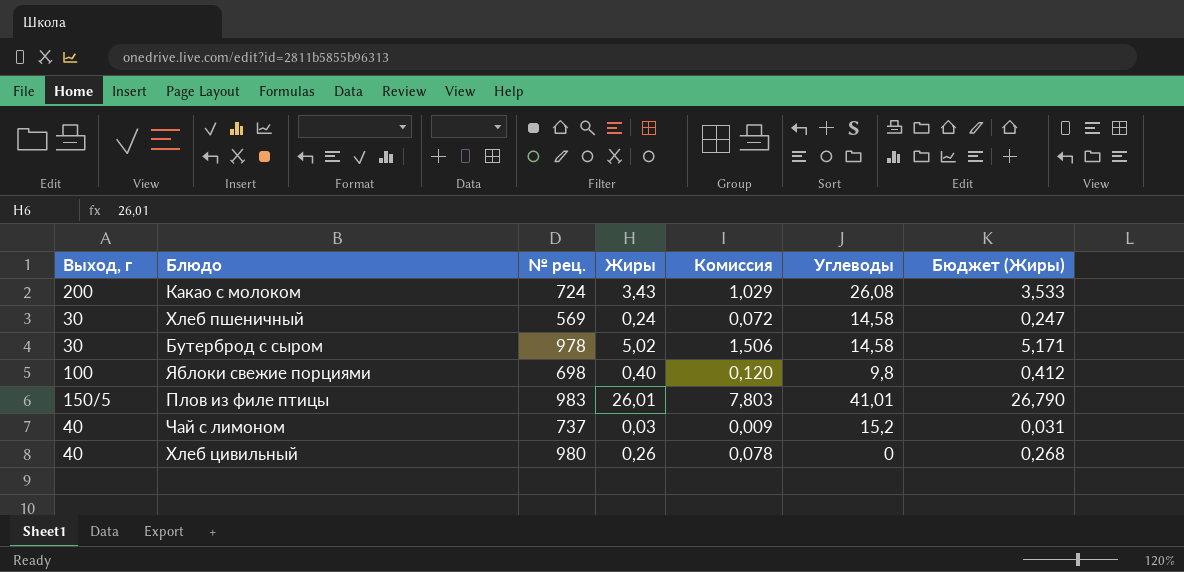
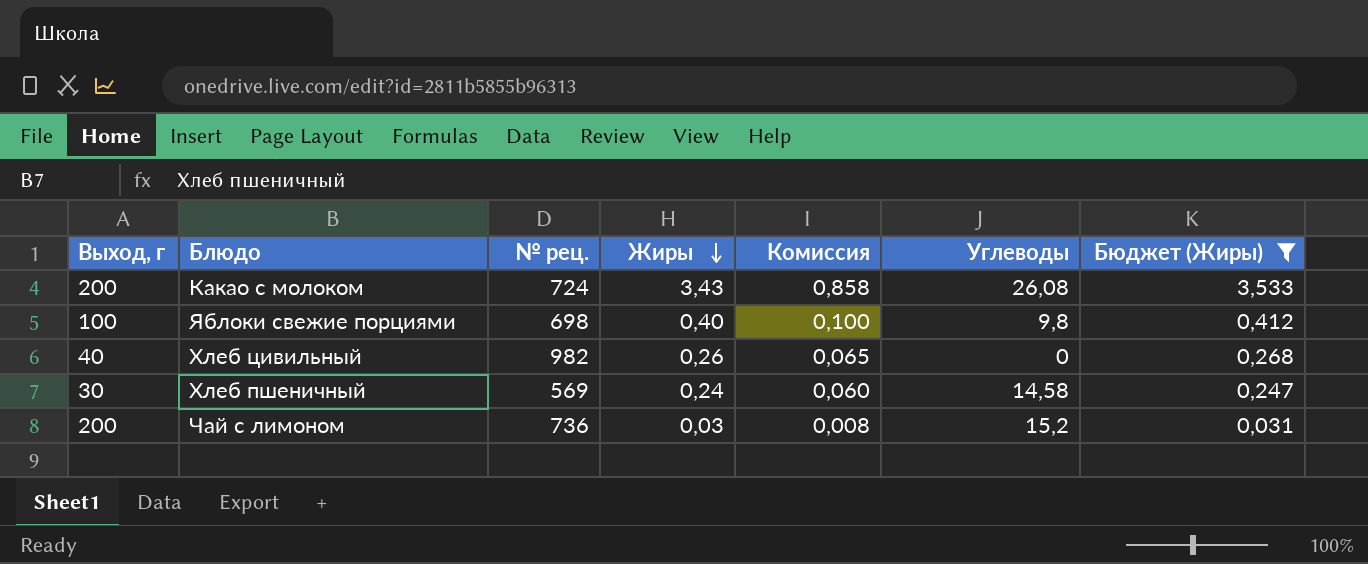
filter: none -> Бюджет (Жиры) <= 3,533
row order: none -> Жиры descending
column Комиссия | formula: [Жиры] * 0,3 -> [Жиры] * 0,25
Хлеб цивильный | № рец.: 980 -> 982
Чай с лимоном | Выход, г: 40 -> 200
Чай с лимоном | № рец.: 737 -> 736

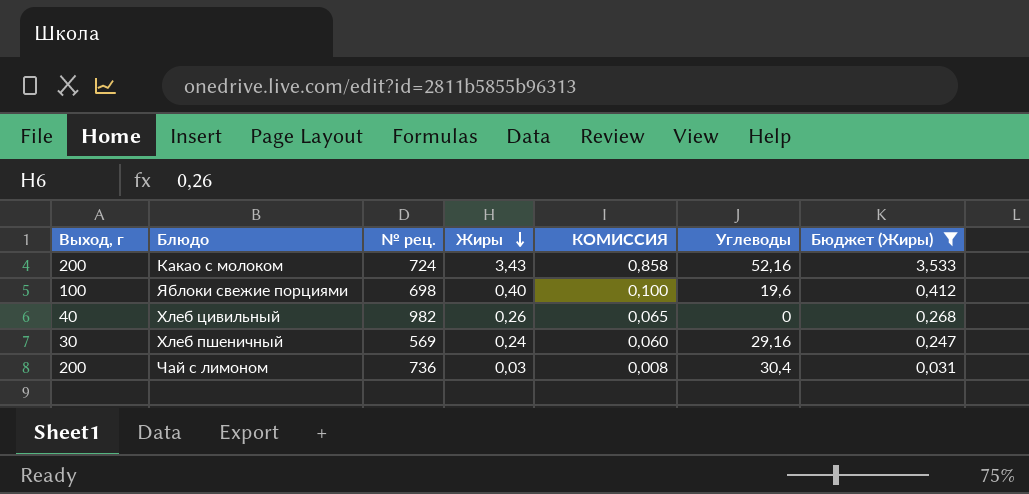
column name: Комиссия -> КОМИССИЯ
Какао с молоком | Углеводы: 26,08 -> 52,16
Яблоки свежие порциями | Углеводы: 9,8 -> 19,6
Хлеб пшеничный | Углеводы: 14,58 -> 29,16
Чай с лимоном | Углеводы: 15,2 -> 30,4

